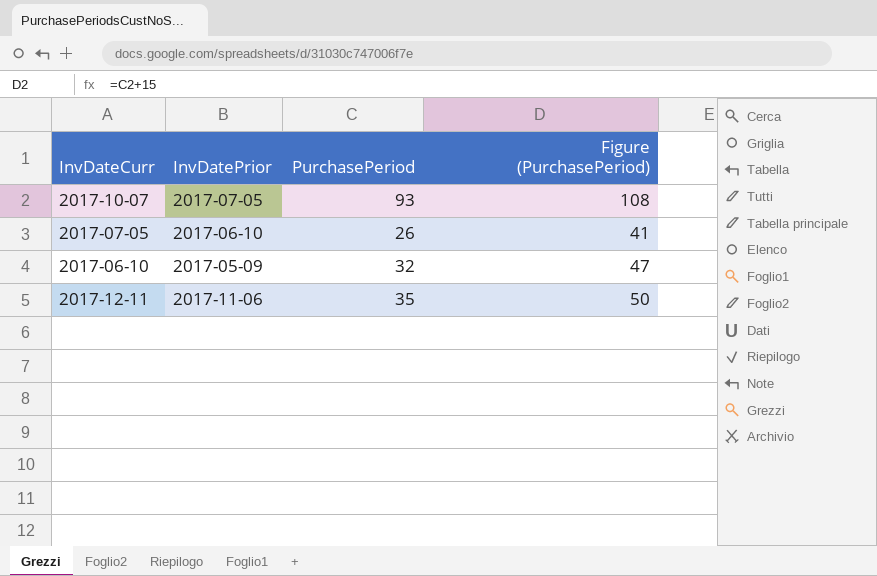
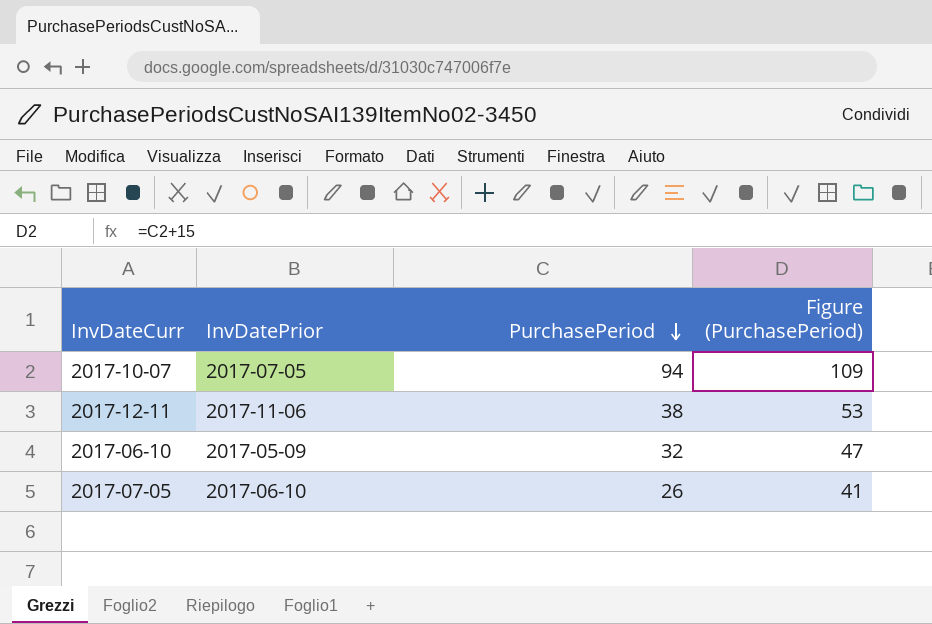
row order: none -> PurchasePeriod descending
2017-10-07 | PurchasePeriod: 93 -> 94
2017-10-07 | Figure (PurchasePeriod): 108 -> 109
2017-12-11 | PurchasePeriod: 35 -> 38
2017-12-11 | Figure (PurchasePeriod): 50 -> 53

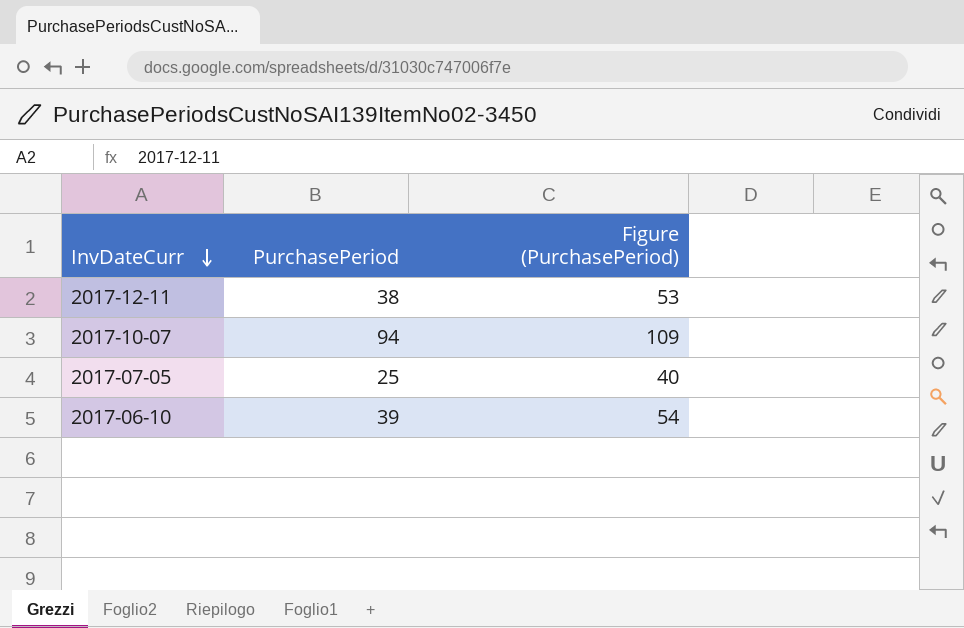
row order: PurchasePeriod descending -> InvDateCurr descending
column InvDatePrior | position: 2 -> none
2017-07-05 | PurchasePeriod: 26 -> 25
2017-07-05 | Figure (PurchasePeriod): 41 -> 40
2017-06-10 | PurchasePeriod: 32 -> 39
2017-06-10 | Figure (PurchasePeriod): 47 -> 54

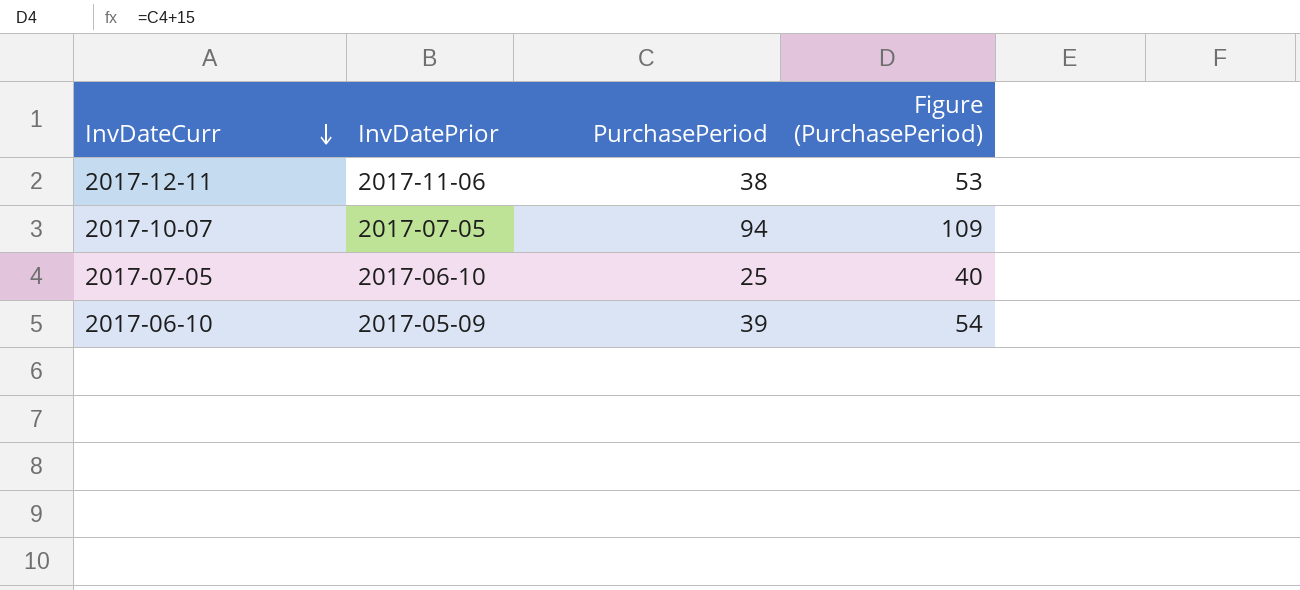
column InvDatePrior | position: none -> 2

